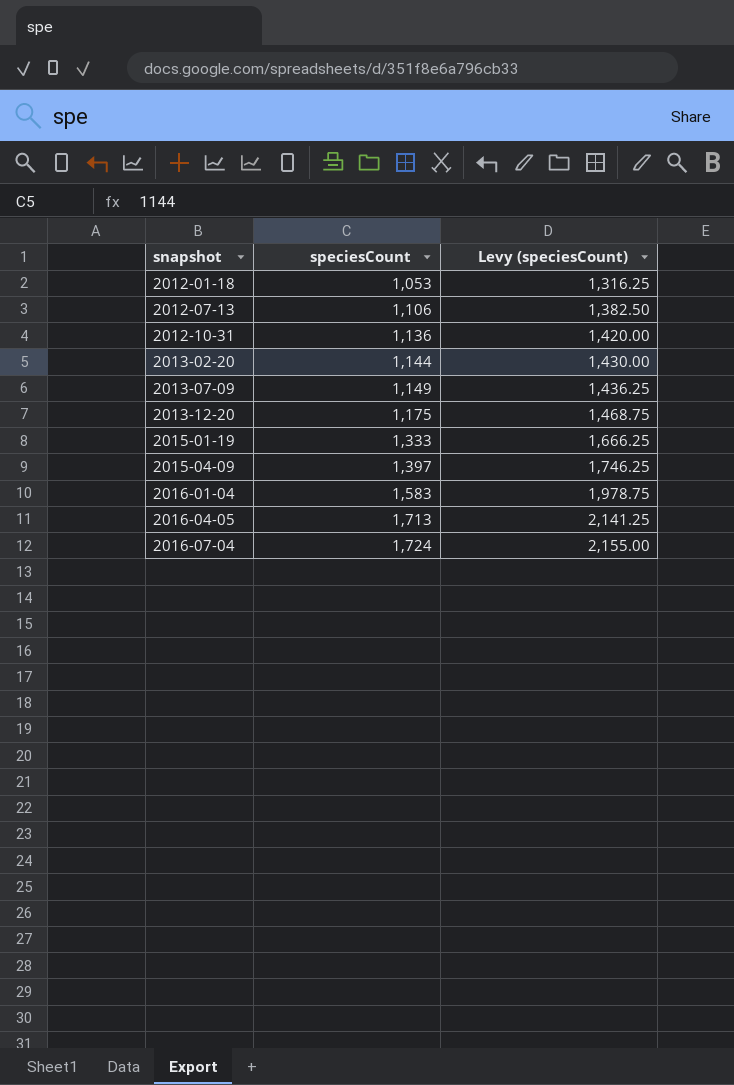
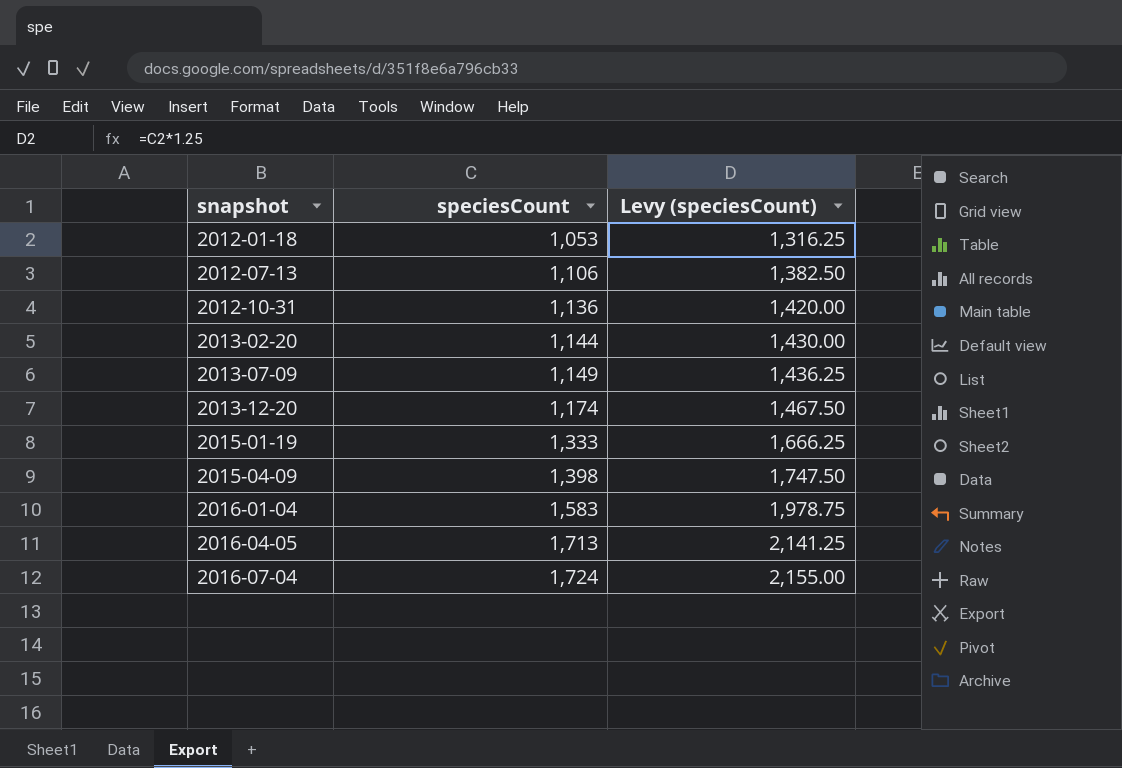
2013-12-20 | speciesCount: 1,175 -> 1,174
2013-12-20 | Levy (speciesCount): 1,468.75 -> 1,467.50
2015-04-09 | speciesCount: 1,397 -> 1,398
2015-04-09 | Levy (speciesCount): 1,746.25 -> 1,747.50

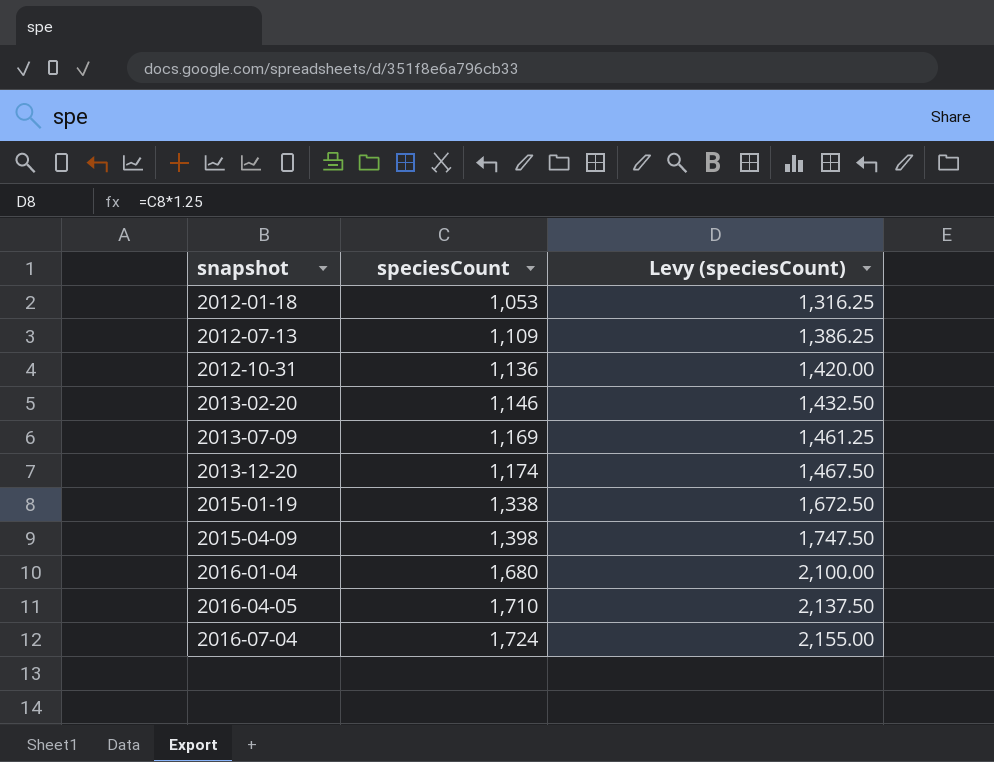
2012-07-13 | speciesCount: 1,106 -> 1,109
2012-07-13 | Levy (speciesCount): 1,382.50 -> 1,386.25
2013-02-20 | speciesCount: 1,144 -> 1,146
2013-02-20 | Levy (speciesCount): 1,430.00 -> 1,432.50
2013-07-09 | speciesCount: 1,149 -> 1,169
2013-07-09 | Levy (speciesCount): 1,436.25 -> 1,461.25
2015-01-19 | speciesCount: 1,333 -> 1,338
2015-01-19 | Levy (speciesCount): 1,666.25 -> 1,672.50
2016-01-04 | speciesCount: 1,583 -> 1,680
2016-01-04 | Levy (speciesCount): 1,978.75 -> 2,100.00
2016-04-05 | speciesCount: 1,713 -> 1,710
2016-04-05 | Levy (speciesCount): 2,141.25 -> 2,137.50

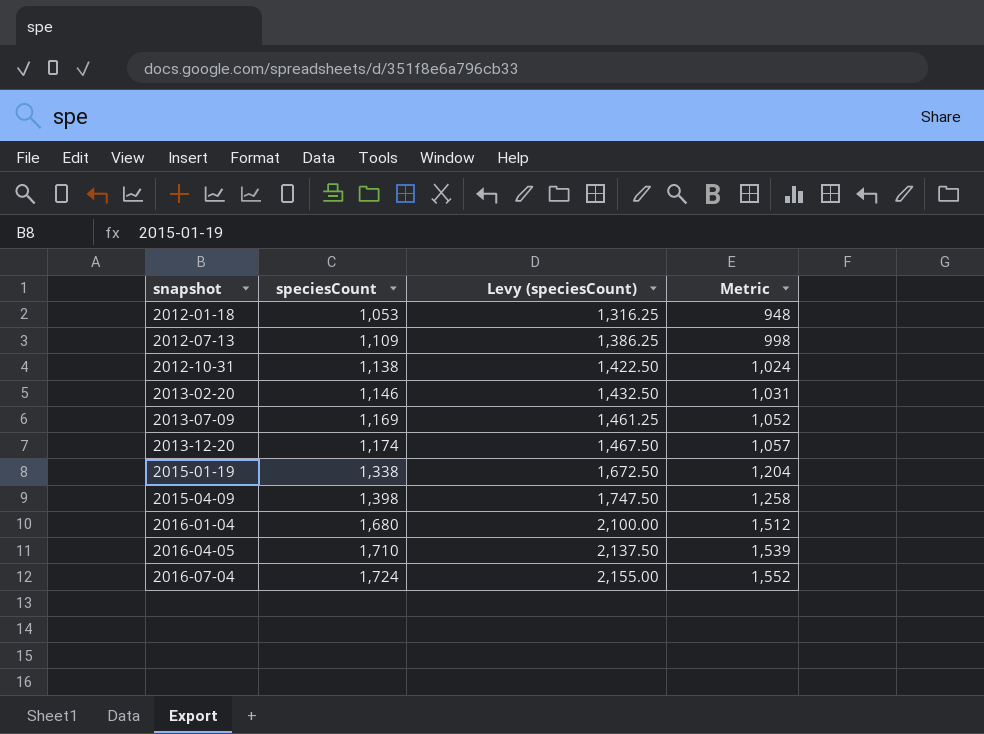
column Metric | formula: none -> [speciesCount] * 0.9
2012-10-31 | speciesCount: 1,136 -> 1,138
2012-10-31 | Levy (speciesCount): 1,420.00 -> 1,422.50

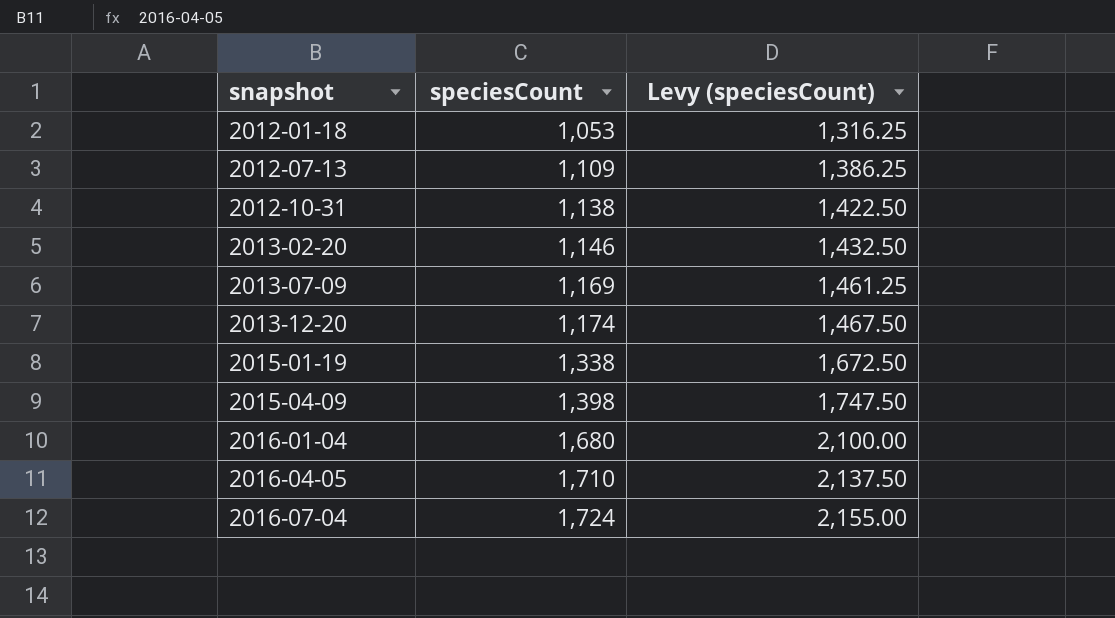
column Metric | formula: [speciesCount] * 0.9 -> none

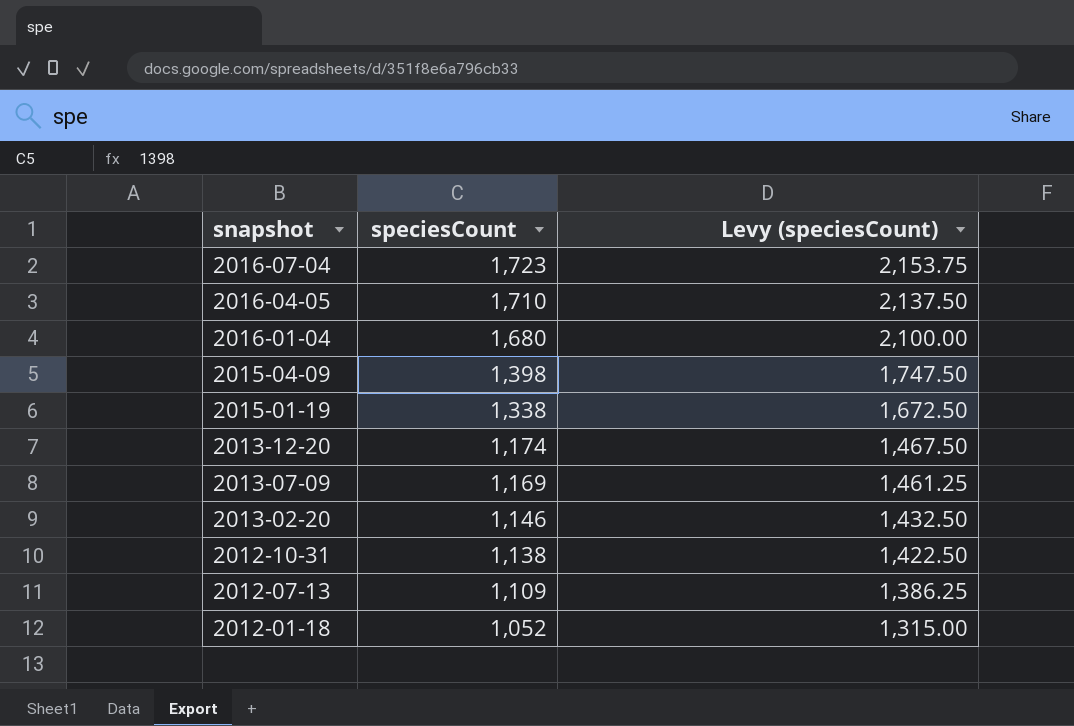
row order: snapshot ascending -> snapshot descending
2016-07-04 | speciesCount: 1,724 -> 1,723
2016-07-04 | Levy (speciesCount): 2,155.00 -> 2,153.75
2012-01-18 | speciesCount: 1,053 -> 1,052
2012-01-18 | Levy (speciesCount): 1,316.25 -> 1,315.00

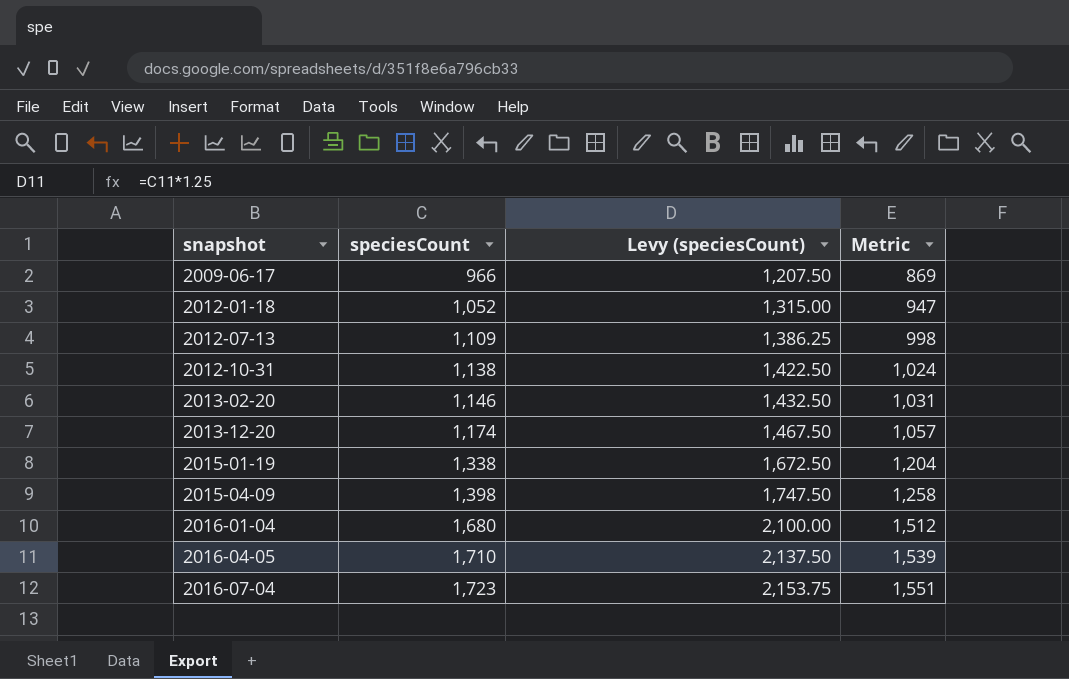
row order: snapshot descending -> snapshot ascending
column Metric | formula: none -> [speciesCount] * 0.9
row 2013-07-09: 1,169 | 1,461.25 -> none
row 2009-06-17: none -> 966 | 1,207.50 | 869

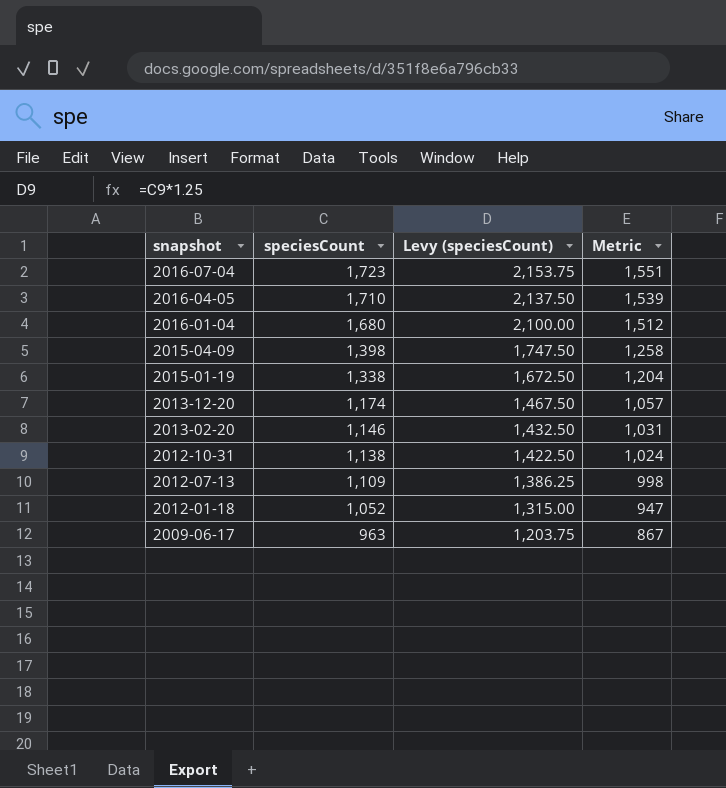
row order: snapshot ascending -> snapshot descending
2009-06-17 | speciesCount: 966 -> 963
2009-06-17 | Levy (speciesCount): 1,207.50 -> 1,203.75
2009-06-17 | Metric: 869 -> 867

